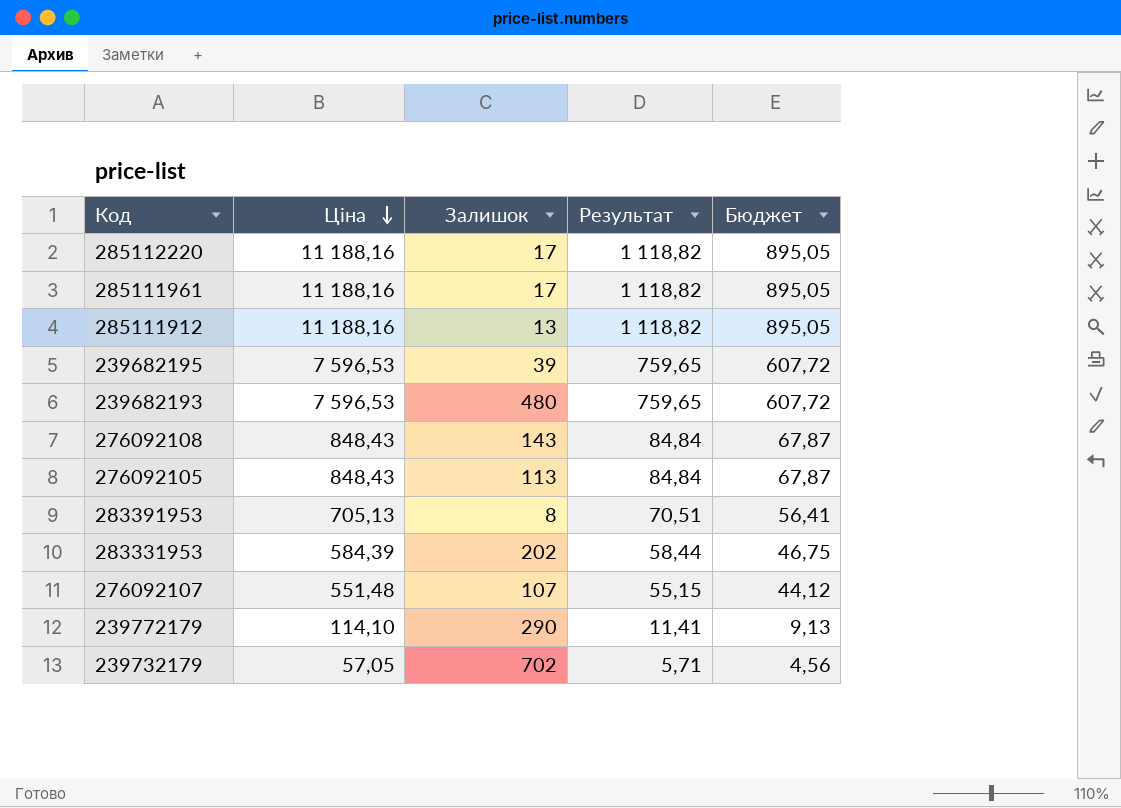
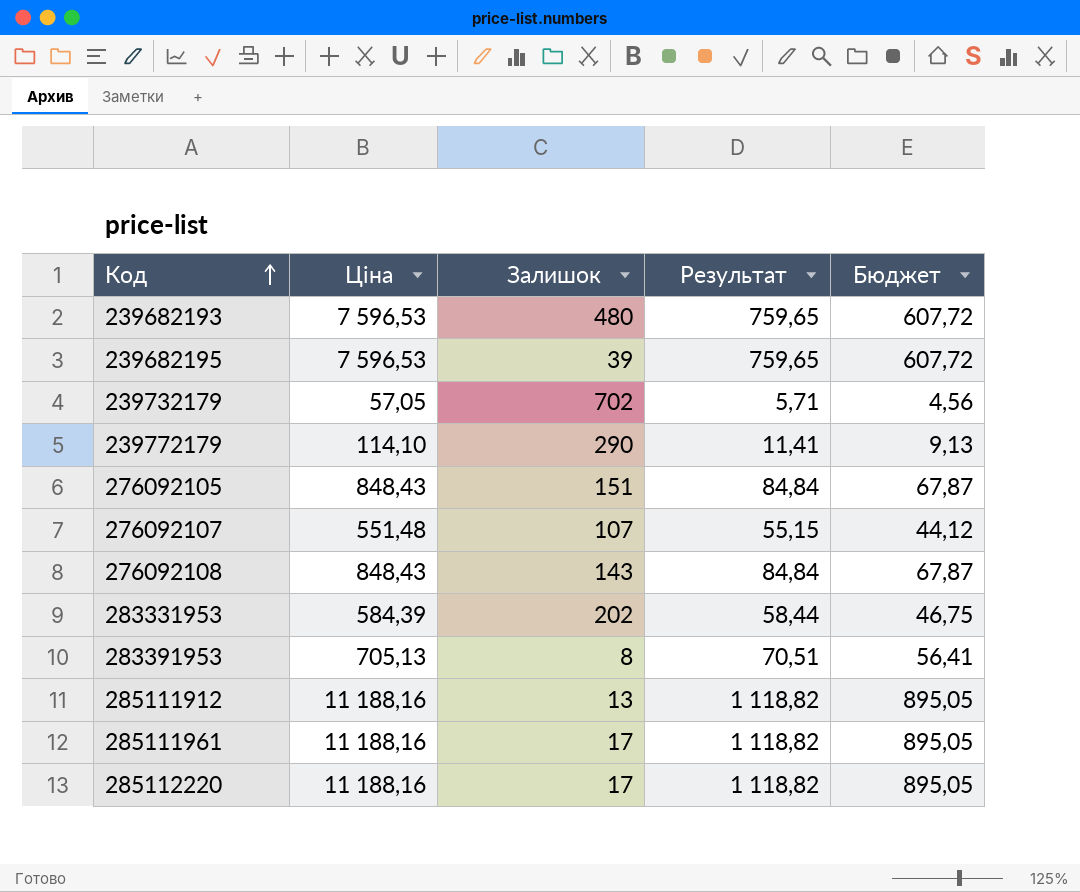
row order: Ціна descending -> Код ascending
276092105 | Залишок: 113 -> 151

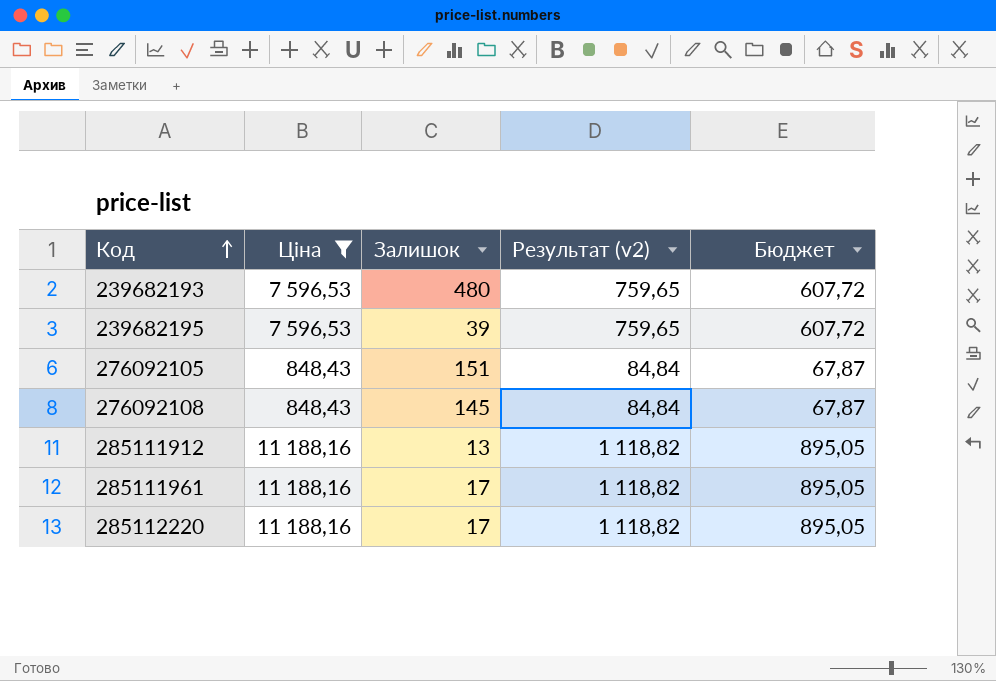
filter: none -> Ціна >= 848,43
column name: Результат -> Результат (v2)
276092108 | Залишок: 143 -> 145

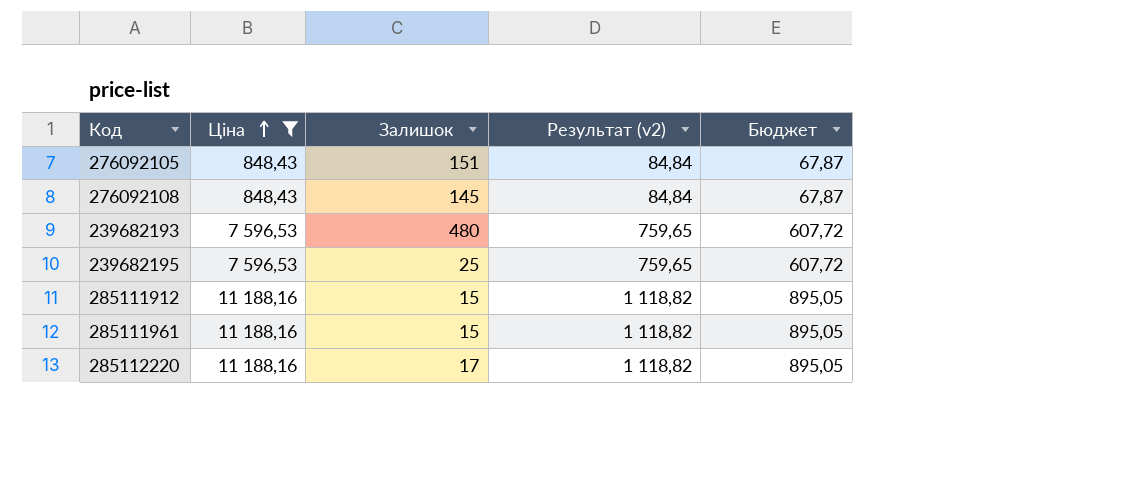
row order: Код ascending -> Ціна ascending
239682195 | Залишок: 39 -> 25
285111912 | Залишок: 13 -> 15
285111961 | Залишок: 17 -> 15

